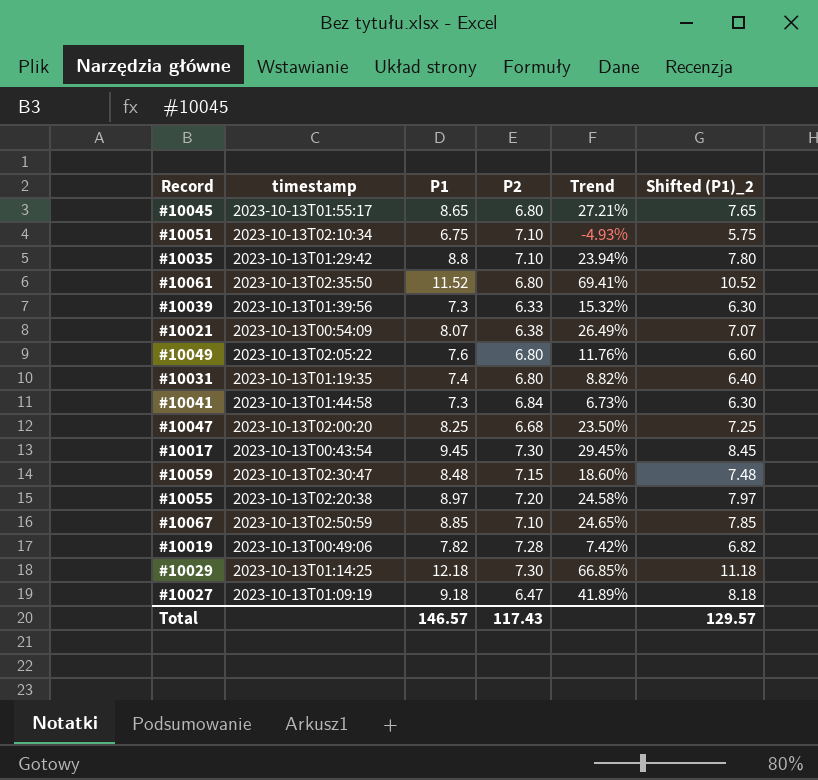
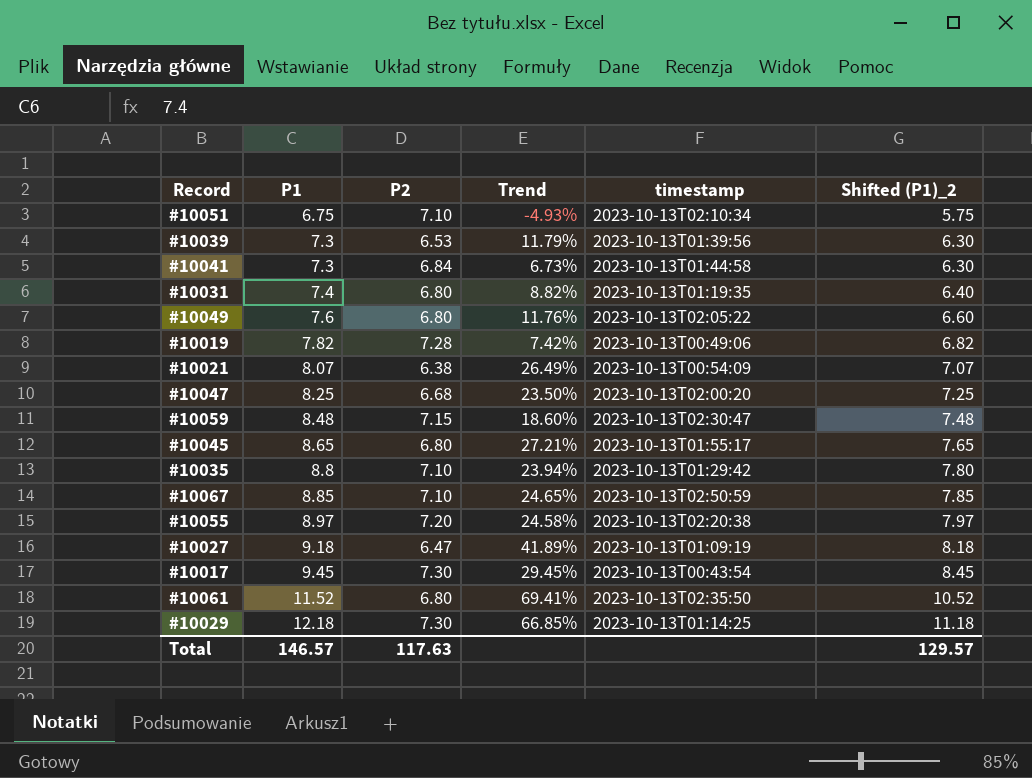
row order: none -> P1 ascending
column timestamp | position: 2 -> 5
#10039 | P2: 6.33 -> 6.53
#10039 | Trend: 15.32% -> 11.79%
Total | P2: 117.43 -> 117.63

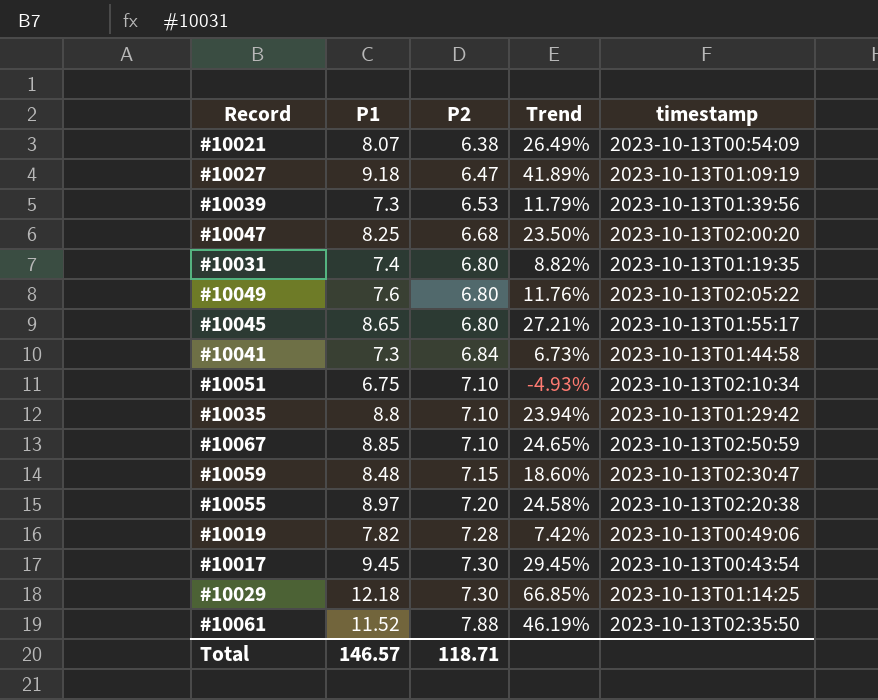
row order: P1 ascending -> P2 ascending
column Shifted (P1)_2 | formula: [P1] - 1 -> none
#10061 | P2: 6.80 -> 7.88
#10061 | Trend: 69.41% -> 46.19%
Total | P2: 117.63 -> 118.71

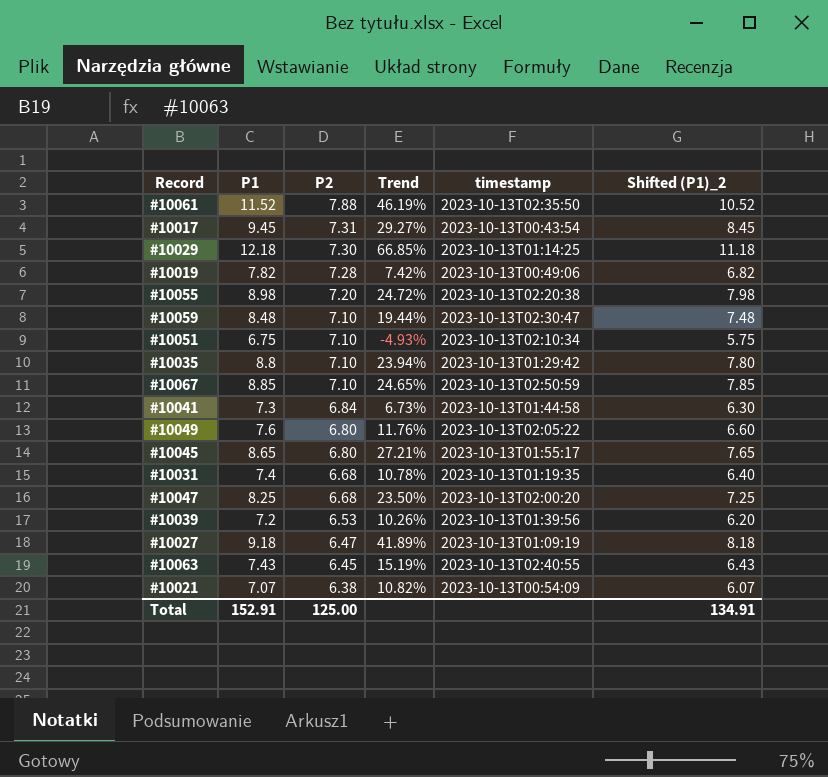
row order: P2 ascending -> P2 descending
column Shifted (P1)_2 | formula: none -> [P1] - 1
#10017 | P2: 7.30 -> 7.31
#10017 | Trend: 29.45% -> 29.27%
#10055 | P1: 8.97 -> 8.98
#10055 | Trend: 24.58% -> 24.72%
#10059 | P2: 7.15 -> 7.10
#10059 | Trend: 18.60% -> 19.44%
#10031 | P2: 6.80 -> 6.68
#10031 | Trend: 8.82% -> 10.78%
#10039 | P1: 7.3 -> 7.2
#10039 | Trend: 11.79% -> 10.26%
row #10063: none -> 7.43 | 6.45 | 15.19% | 2023-10-13T02:40:55 | 6.43
#10021 | P1: 8.07 -> 7.07
#10021 | Trend: 26.49% -> 10.82%
Total | P1: 146.57 -> 152.91
Total | P2: 118.71 -> 125.00

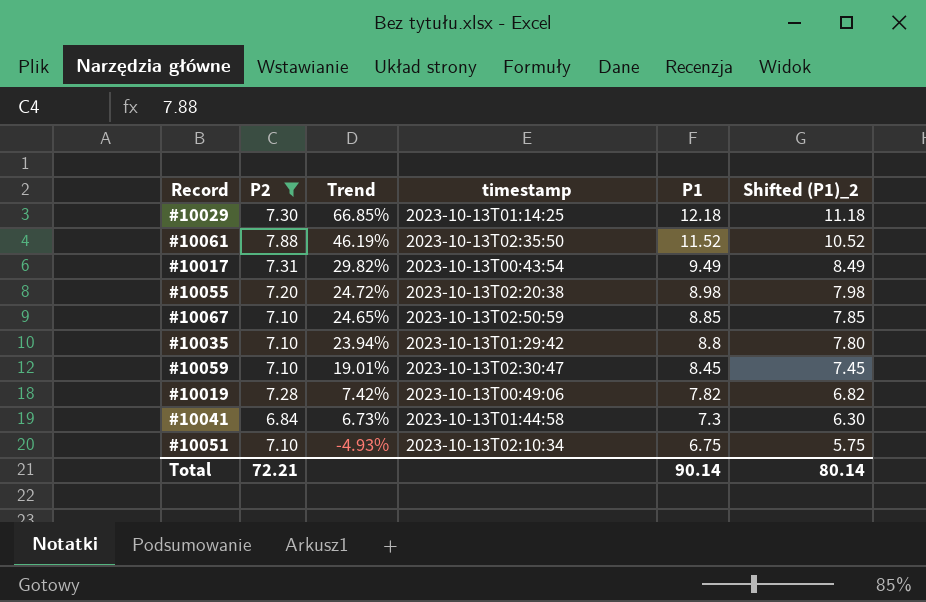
filter: none -> P2 >= 6.84
row order: P2 descending -> Trend descending
column P1 | position: 2 -> 5
#10017 | Trend: 29.27% -> 29.82%
#10017 | P1: 9.45 -> 9.49
#10017 | Shifted (P1)_2: 8.45 -> 8.49
#10059 | Trend: 19.44% -> 19.01%
#10059 | P1: 8.48 -> 8.45
#10059 | Shifted (P1)_2: 7.48 -> 7.45
Total | P2: 125.00 -> 72.21
Total | P1: 152.91 -> 90.14
Total | Shifted (P1)_2: 134.91 -> 80.14

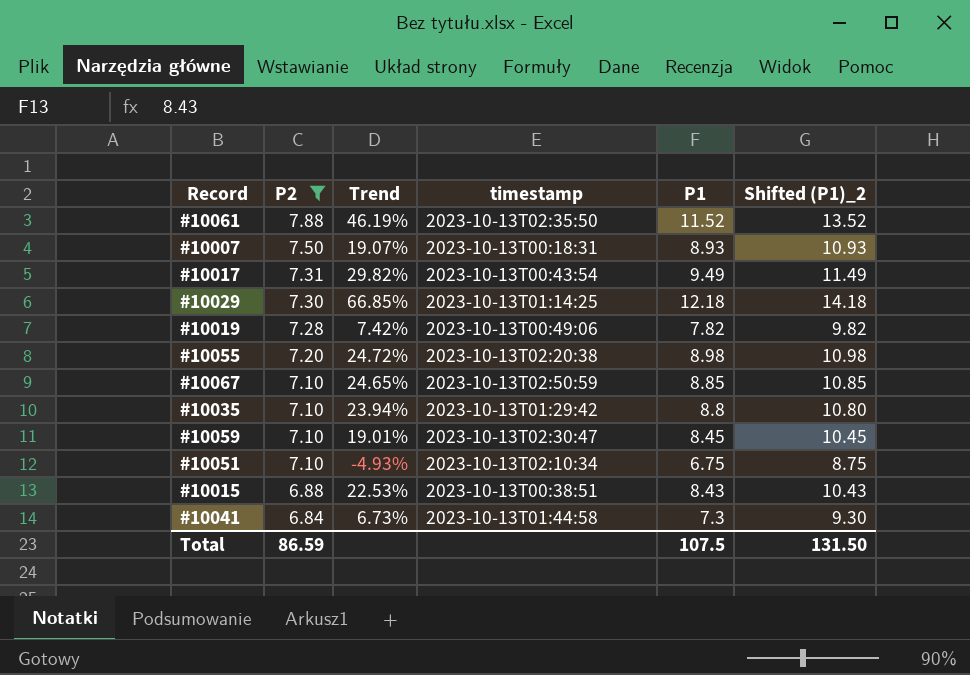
row order: Trend descending -> P2 descending
column Shifted (P1)_2 | formula: [P1] - 1 -> [P1] + 2
row #10007: none -> 7.50 | 19.07% | 2023-10-13T00:18:31 | 8.93 | 10.93
row #10015: none -> 6.88 | 22.53% | 2023-10-13T00:38:51 | 8.43 | 10.43
Total | P2: 72.21 -> 86.59
Total | P1: 90.14 -> 107.5
Total | Shifted (P1)_2: 80.14 -> 131.50

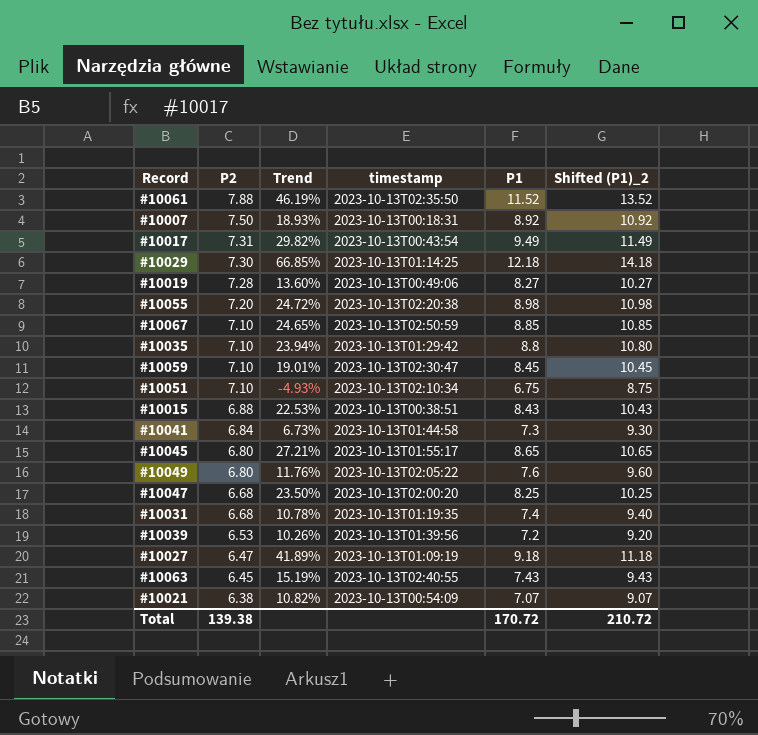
filter: P2 >= 6.84 -> none
#10007 | Trend: 19.07% -> 18.93%
#10007 | P1: 8.93 -> 8.92
#10007 | Shifted (P1)_2: 10.93 -> 10.92
#10019 | Trend: 7.42% -> 13.60%
#10019 | P1: 7.82 -> 8.27
#10019 | Shifted (P1)_2: 9.82 -> 10.27
Total | P2: 86.59 -> 139.38
Total | P1: 107.5 -> 170.72
Total | Shifted (P1)_2: 131.50 -> 210.72

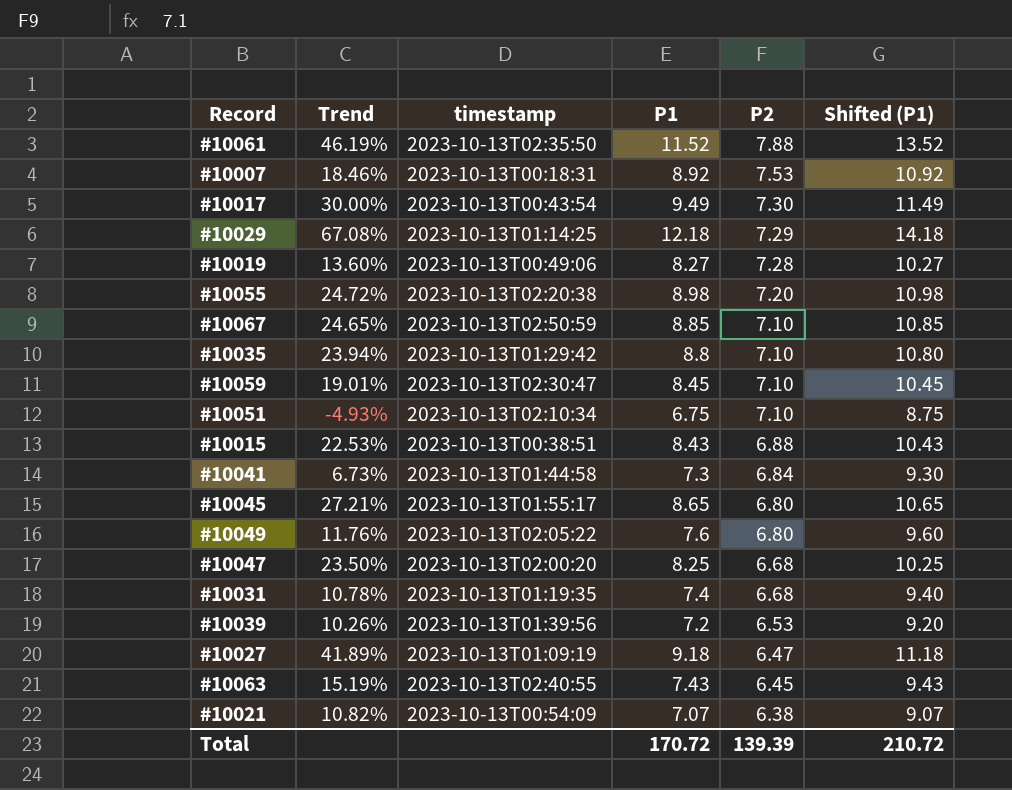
column P2 | position: 2 -> 5
column name: Shifted (P1)_2 -> Shifted (P1)
#10007 | Trend: 18.93% -> 18.46%
#10007 | P2: 7.50 -> 7.53
#10017 | Trend: 29.82% -> 30.00%
#10017 | P2: 7.31 -> 7.30
#10029 | Trend: 66.85% -> 67.08%
#10029 | P2: 7.30 -> 7.29
Total | P2: 139.38 -> 139.39

